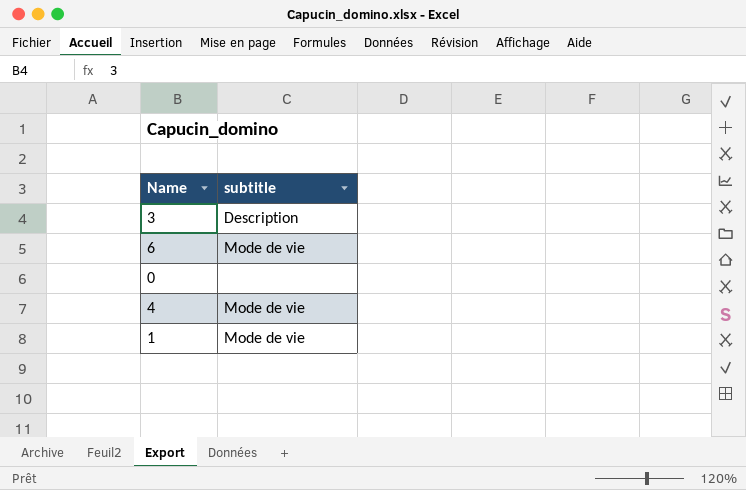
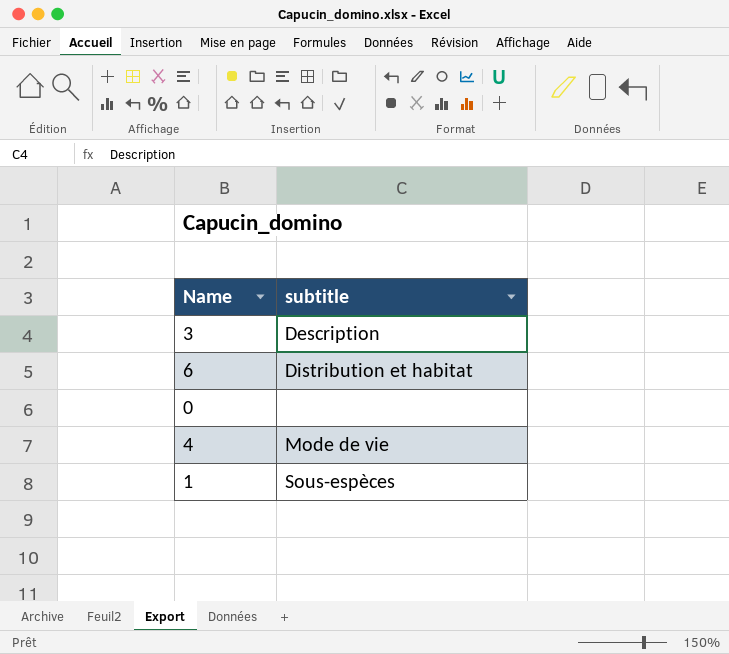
6 | subtitle: Mode de vie -> Distribution et habitat
1 | subtitle: Mode de vie -> Sous-espèces

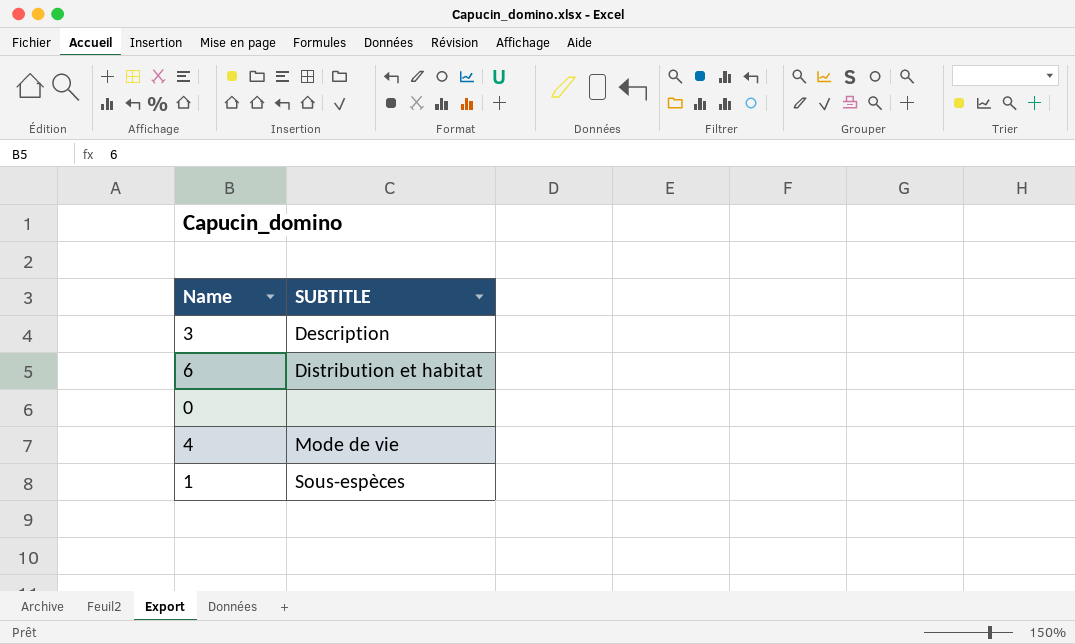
column name: subtitle -> SUBTITLE

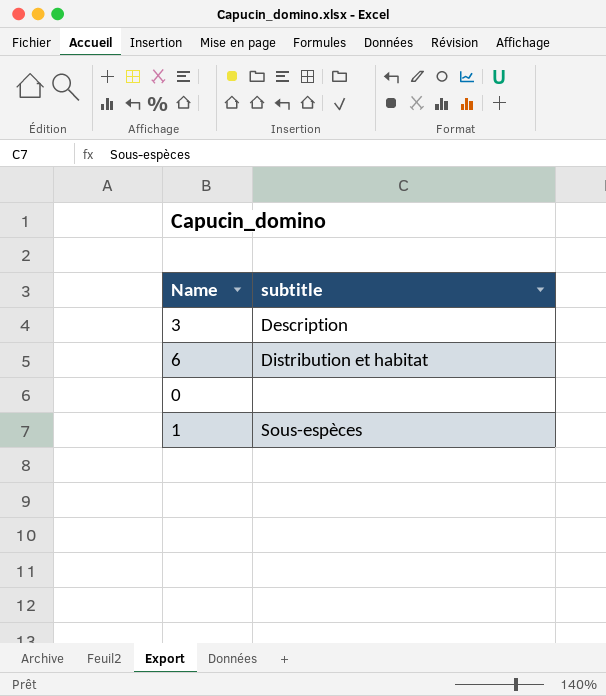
column name: SUBTITLE -> subtitle
row 4: Mode de vie -> none

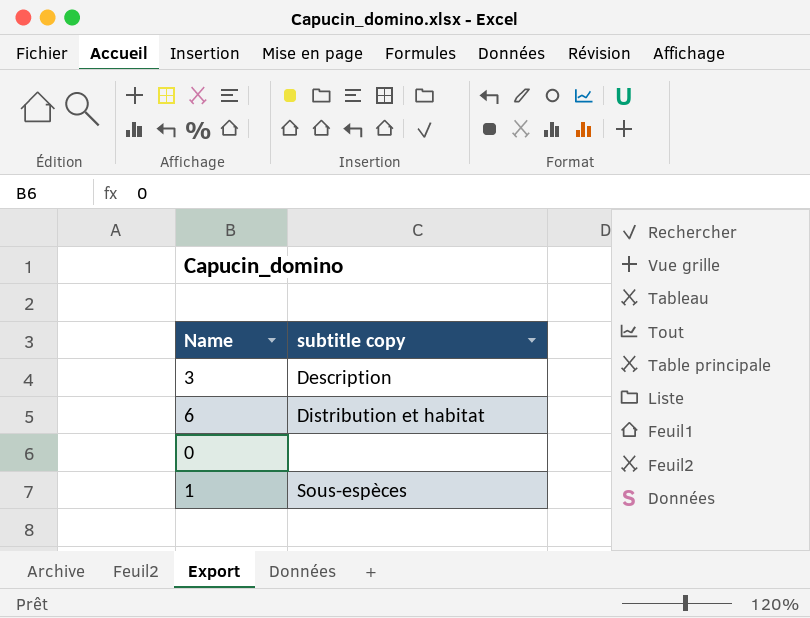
column name: subtitle -> subtitle copy

